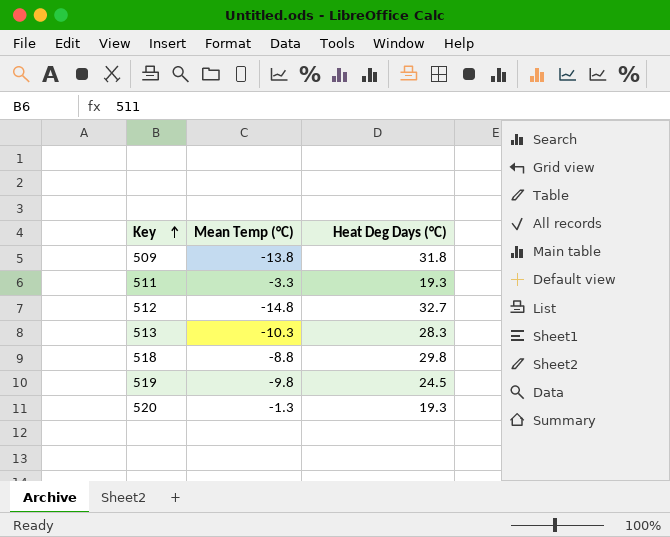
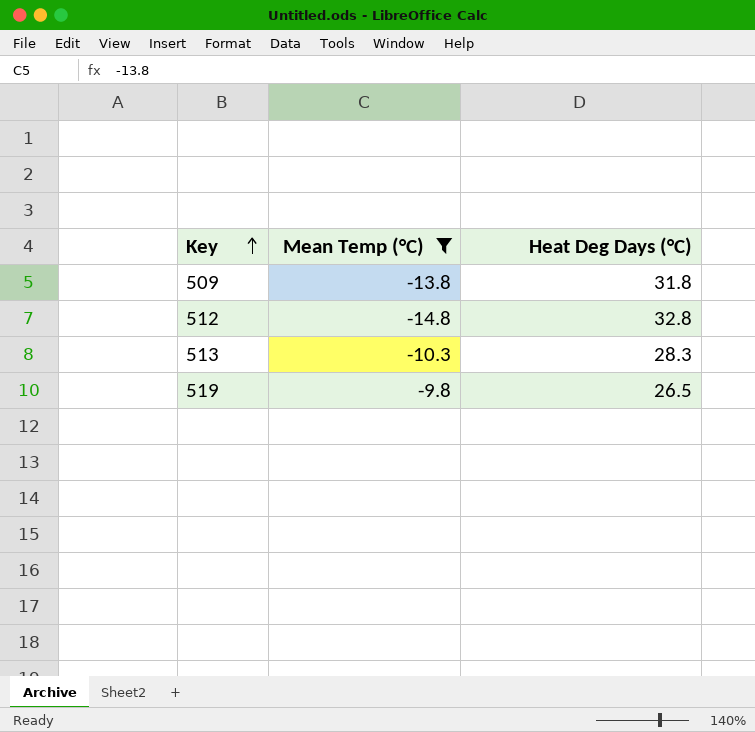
filter: none -> Mean Temp (°C) <= -9.8
512 | Heat Deg Days (°C): 32.7 -> 32.8
519 | Heat Deg Days (°C): 24.5 -> 26.5

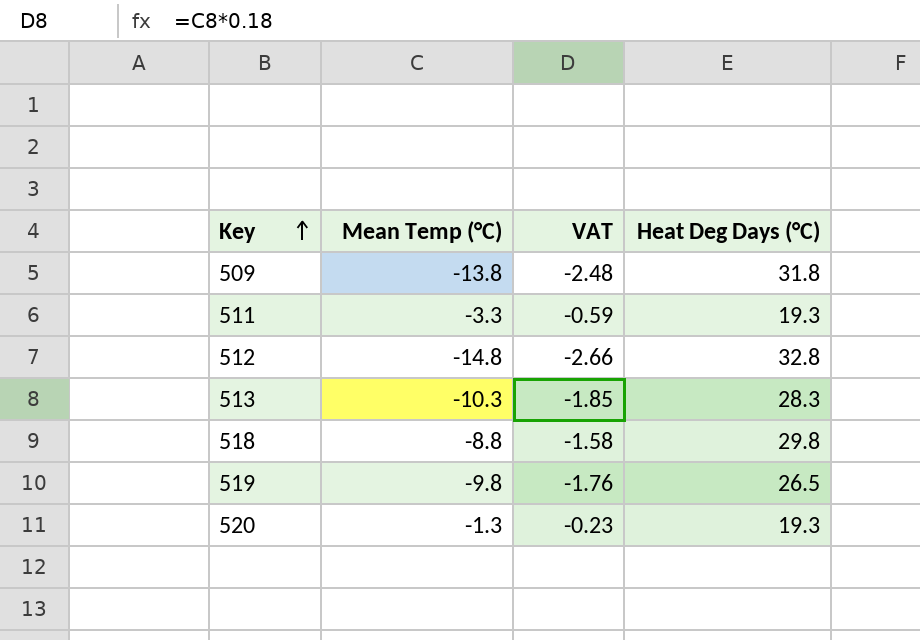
filter: Mean Temp (°C) <= -9.8 -> none
column VAT | formula: none -> [Mean Temp (°C)] * 0.18

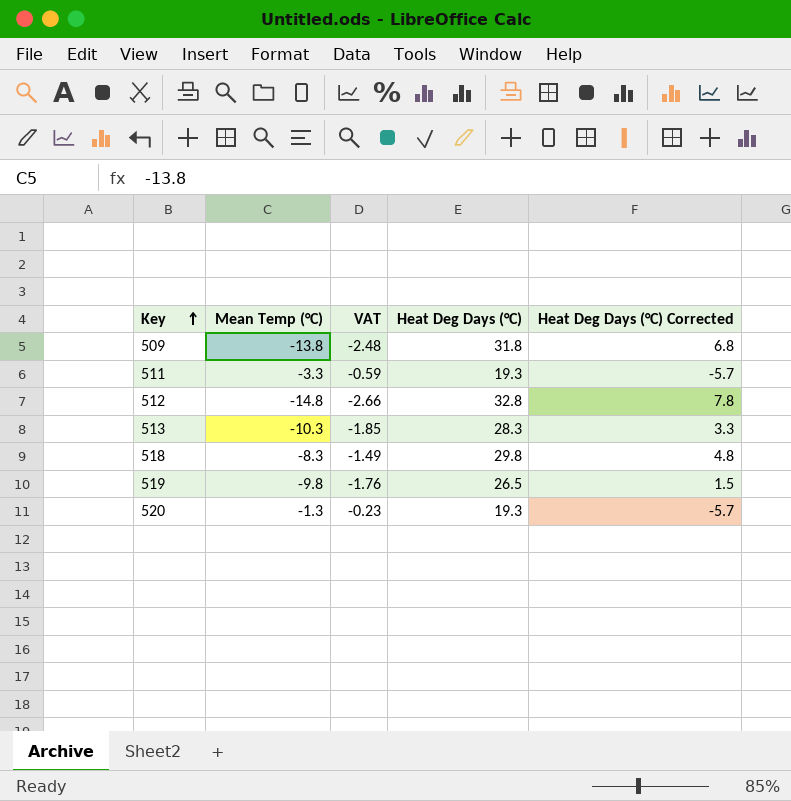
column Heat Deg Days (°C) Corrected | formula: none -> [Heat Deg Days (°C)] - 25
518 | Mean Temp (°C): -8.8 -> -8.3
518 | VAT: -1.58 -> -1.49

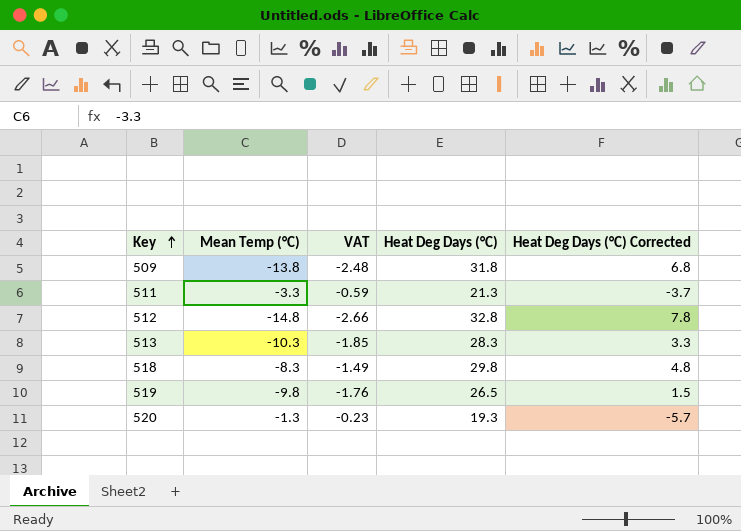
511 | Heat Deg Days (°C): 19.3 -> 21.3
511 | Heat Deg Days (°C) Corrected: -5.7 -> -3.7

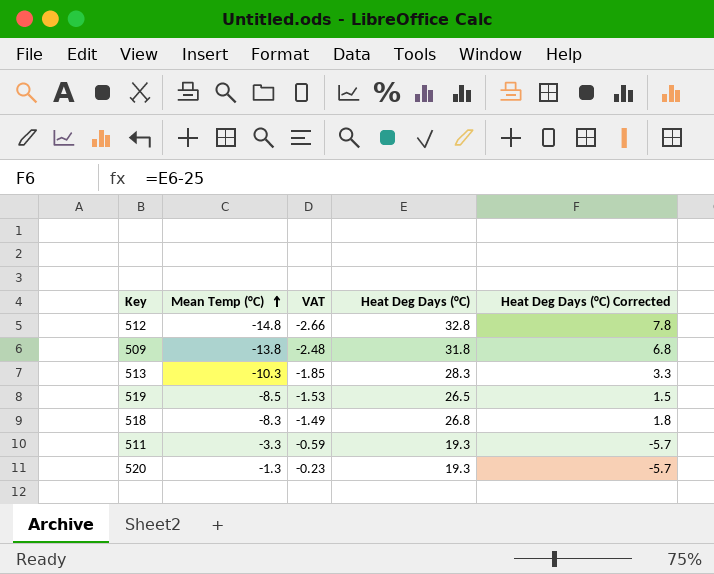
row order: Key ascending -> Mean Temp (°C) ascending
519 | Mean Temp (°C): -9.8 -> -8.5
519 | VAT: -1.76 -> -1.53
518 | Heat Deg Days (°C): 29.8 -> 26.8
518 | Heat Deg Days (°C) Corrected: 4.8 -> 1.8
511 | Heat Deg Days (°C): 21.3 -> 19.3
511 | Heat Deg Days (°C) Corrected: -3.7 -> -5.7

